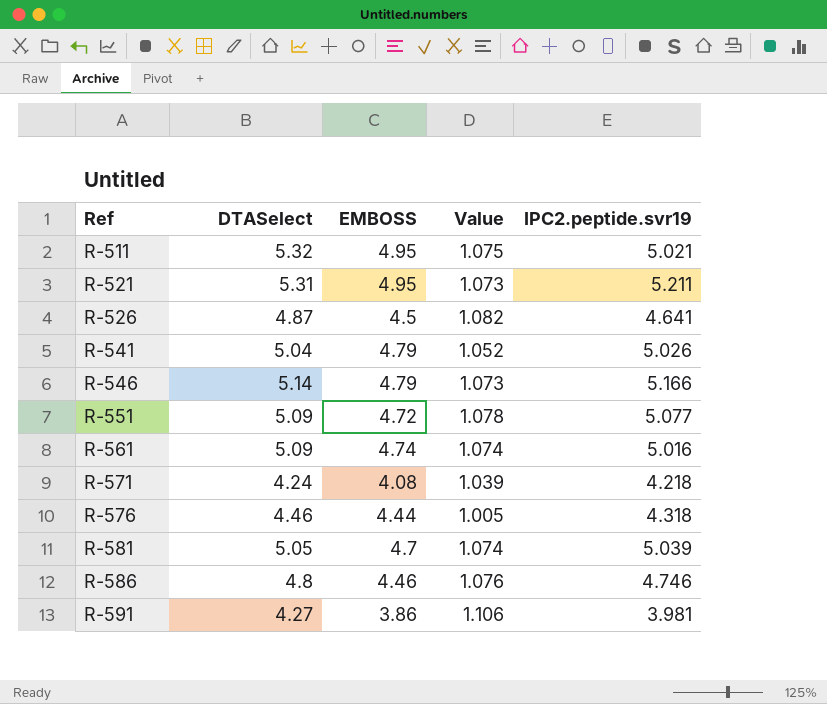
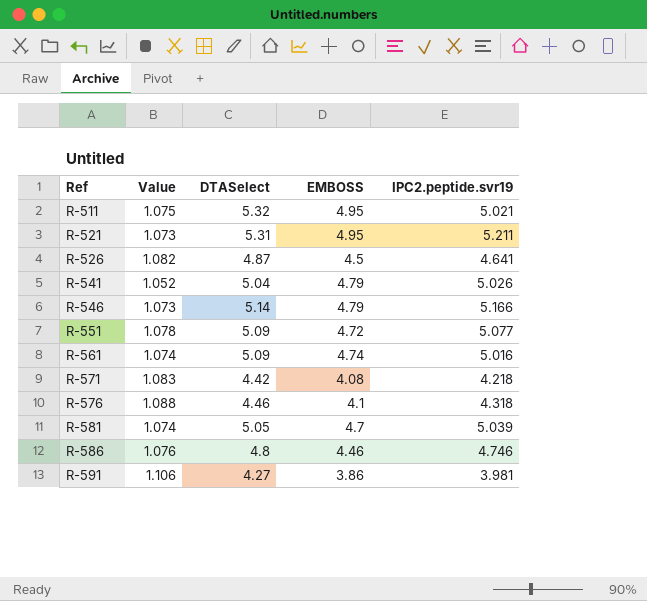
column Value | position: 4 -> 2
R-571 | Value: 1.039 -> 1.083
R-571 | DTASelect: 4.24 -> 4.42
R-576 | Value: 1.005 -> 1.088
R-576 | EMBOSS: 4.44 -> 4.1

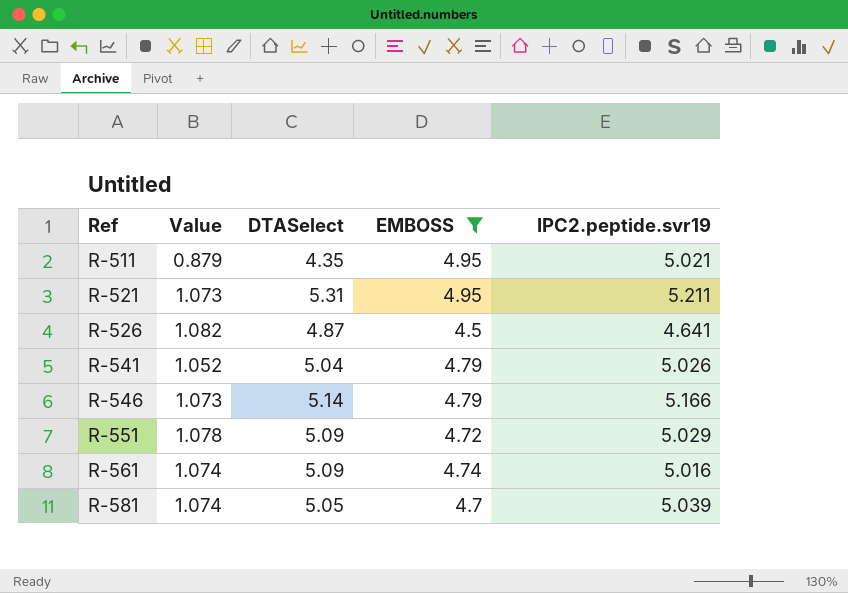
filter: none -> EMBOSS >= 4.5
R-511 | Value: 1.075 -> 0.879
R-511 | DTASelect: 5.32 -> 4.35
R-551 | IPC2.peptide.svr19: 5.077 -> 5.029

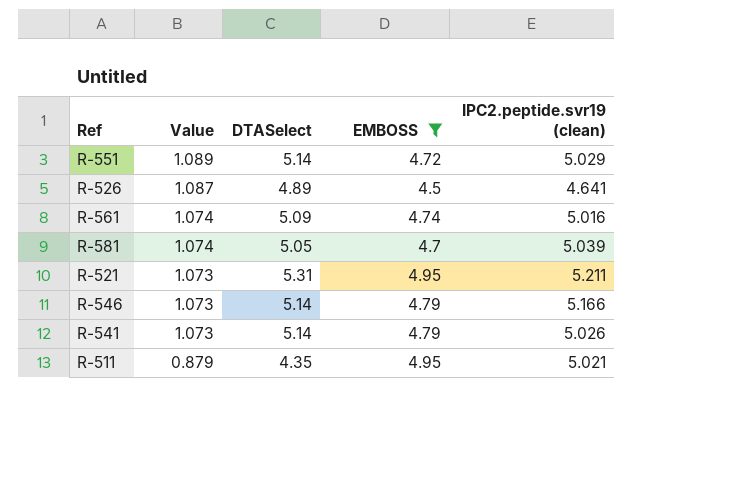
row order: Ref ascending -> Value descending
column name: IPC2.peptide.svr19 -> IPC2.peptide.svr19 (clean)
R-551 | Value: 1.078 -> 1.089
R-551 | DTASelect: 5.09 -> 5.14
R-526 | Value: 1.082 -> 1.087
R-526 | DTASelect: 4.87 -> 4.89
R-541 | Value: 1.052 -> 1.073
R-541 | DTASelect: 5.04 -> 5.14

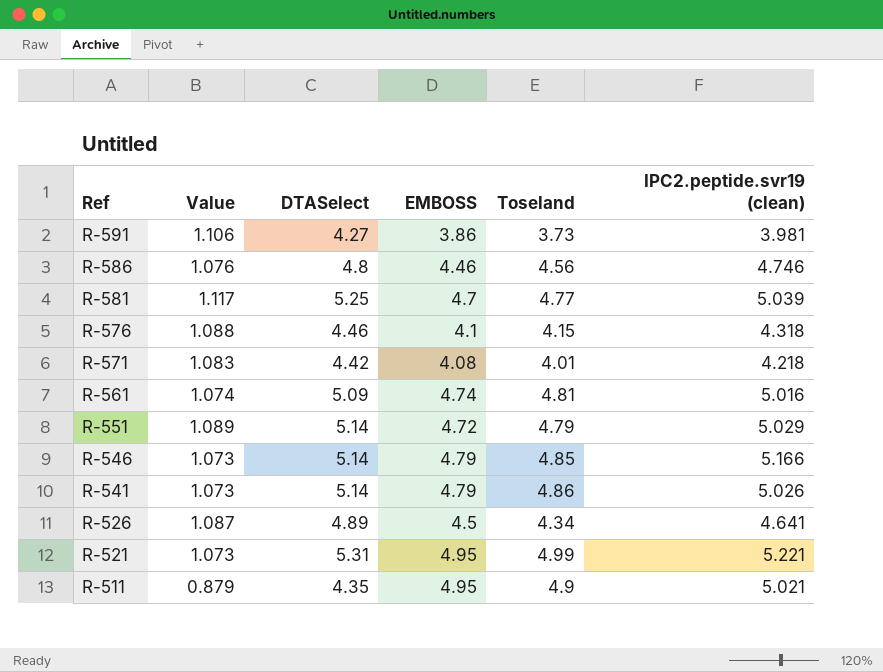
filter: EMBOSS >= 4.5 -> none
row order: Value descending -> Ref descending
column Toseland | position: none -> 5
R-581 | Value: 1.074 -> 1.117
R-581 | DTASelect: 5.05 -> 5.25
R-521 | IPC2.peptide.svr19 (clean): 5.211 -> 5.221

